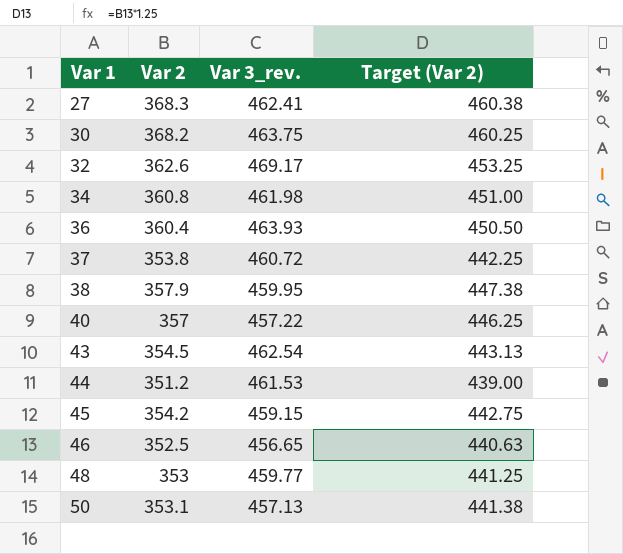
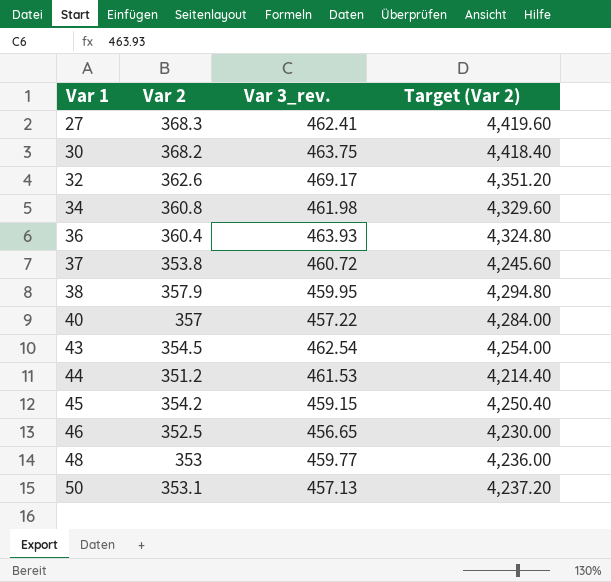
column Target (Var 2) | formula: [Var 2] * 1.25 -> [Var 2] * 12

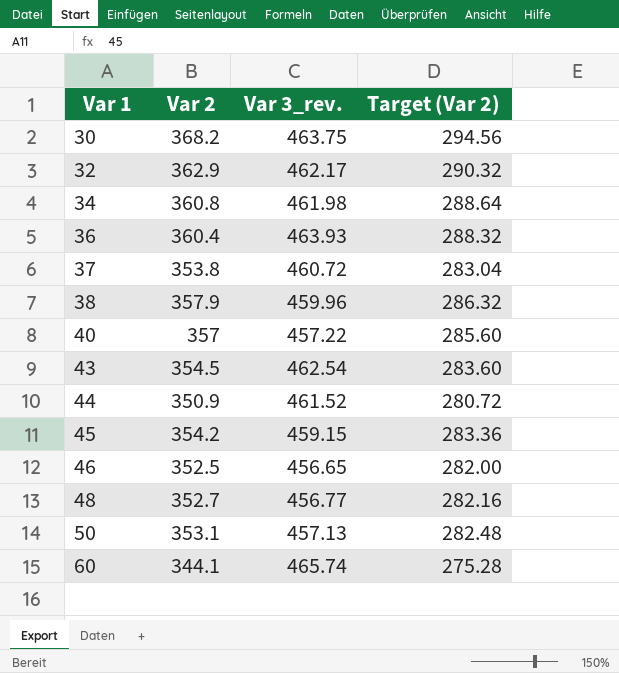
column Target (Var 2) | formula: [Var 2] * 12 -> [Var 2] * 0.8
row 27: 368.3 | 462.41 | 4,419.60 -> none
32 | Var 2: 362.6 -> 362.9
32 | Var 3_rev.: 469.17 -> 462.17
38 | Var 3_rev.: 459.95 -> 459.96
44 | Var 2: 351.2 -> 350.9
44 | Var 3_rev.: 461.53 -> 461.52
48 | Var 2: 353 -> 352.7
48 | Var 3_rev.: 459.77 -> 456.77
row 60: none -> 344.1 | 465.74 | 275.28

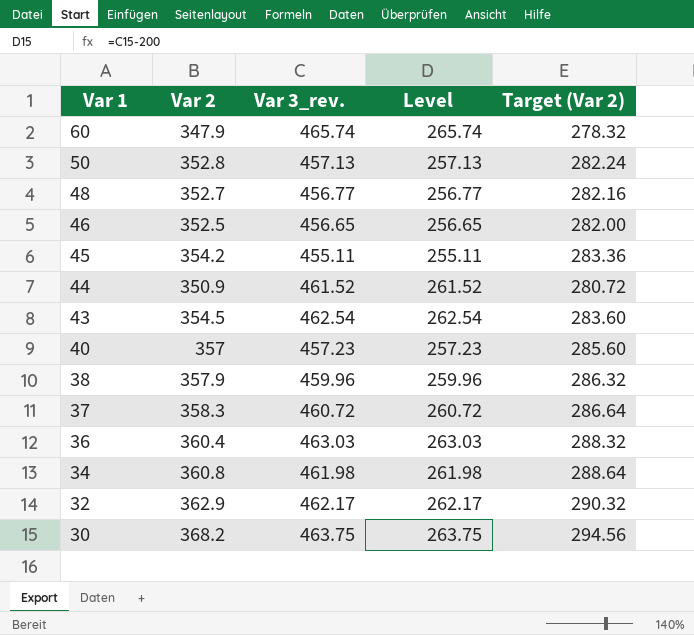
row order: Var 1 ascending -> Var 1 descending
column Level | formula: none -> [Var 3_rev.] - 200
60 | Var 2: 344.1 -> 347.9
60 | Target (Var 2): 275.28 -> 278.32
50 | Var 2: 353.1 -> 352.8
50 | Target (Var 2): 282.48 -> 282.24
45 | Var 3_rev.: 459.15 -> 455.11
40 | Var 3_rev.: 457.22 -> 457.23
37 | Var 2: 353.8 -> 358.3
37 | Target (Var 2): 283.04 -> 286.64
36 | Var 3_rev.: 463.93 -> 463.03

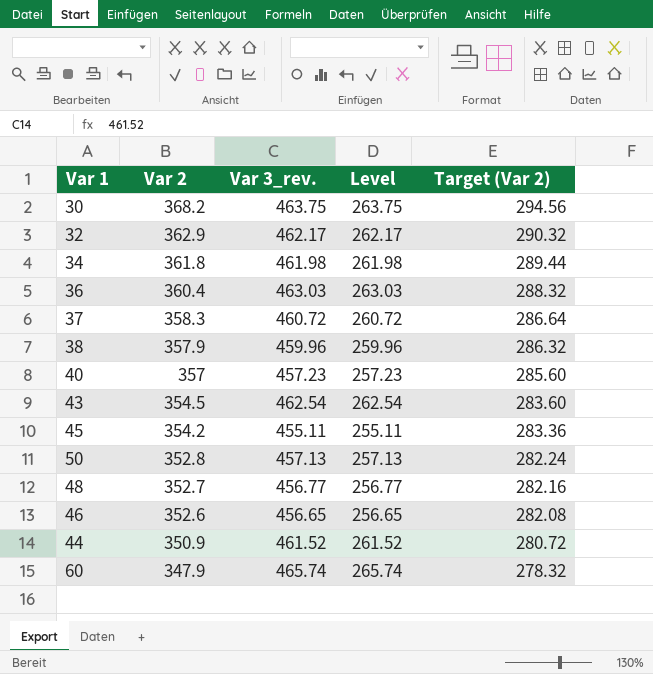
row order: Var 1 descending -> Var 2 descending
34 | Var 2: 360.8 -> 361.8
34 | Target (Var 2): 288.64 -> 289.44
46 | Var 2: 352.5 -> 352.6
46 | Target (Var 2): 282.00 -> 282.08

